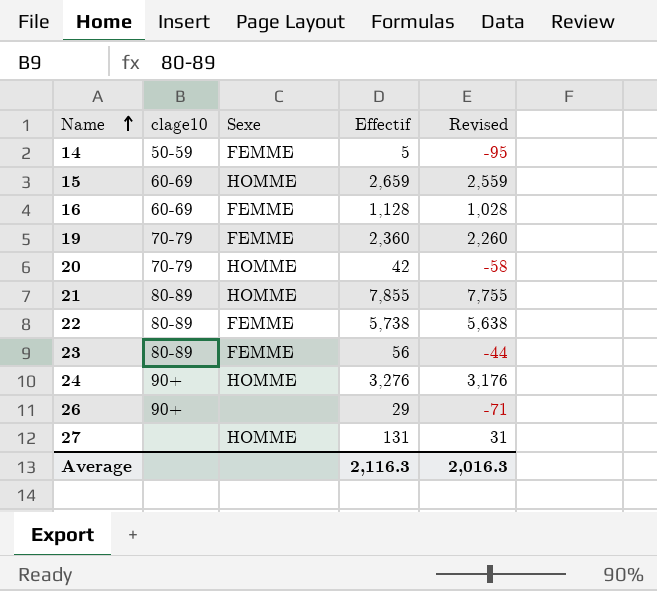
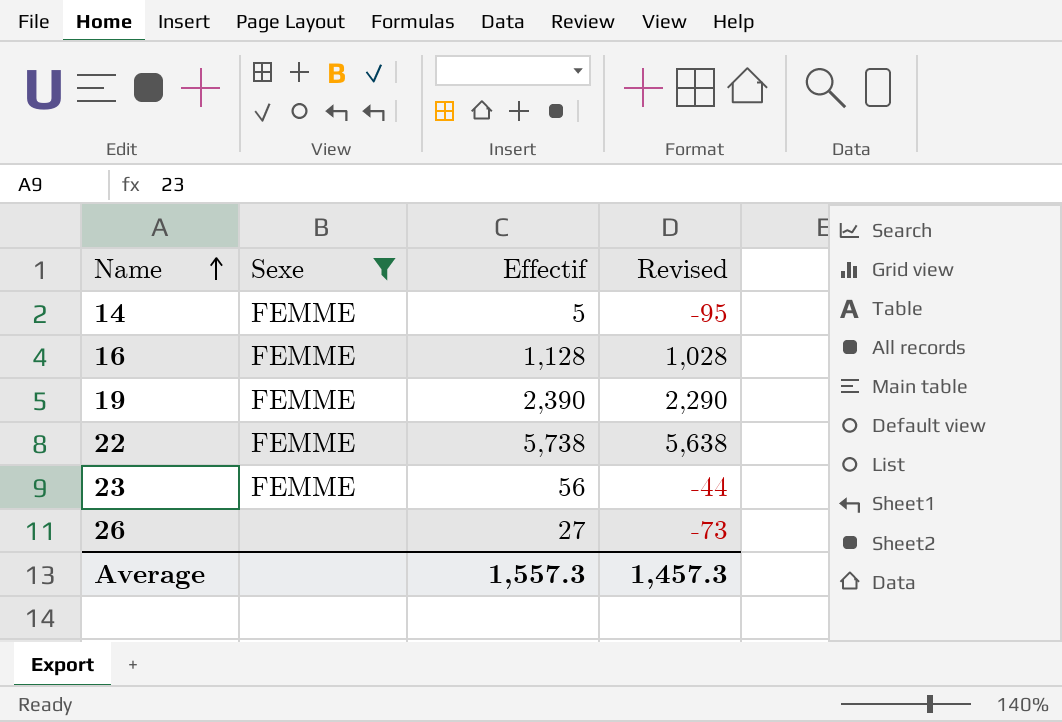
filter: none -> Sexe != HOMME
column clage10 | position: 2 -> none
19 | Effectif: 2,360 -> 2,390
19 | Revised: 2,260 -> 2,290
26 | Effectif: 29 -> 27
26 | Revised: -71 -> -73
Average | Effectif: 2,116.3 -> 1,557.3
Average | Revised: 2,016.3 -> 1,457.3

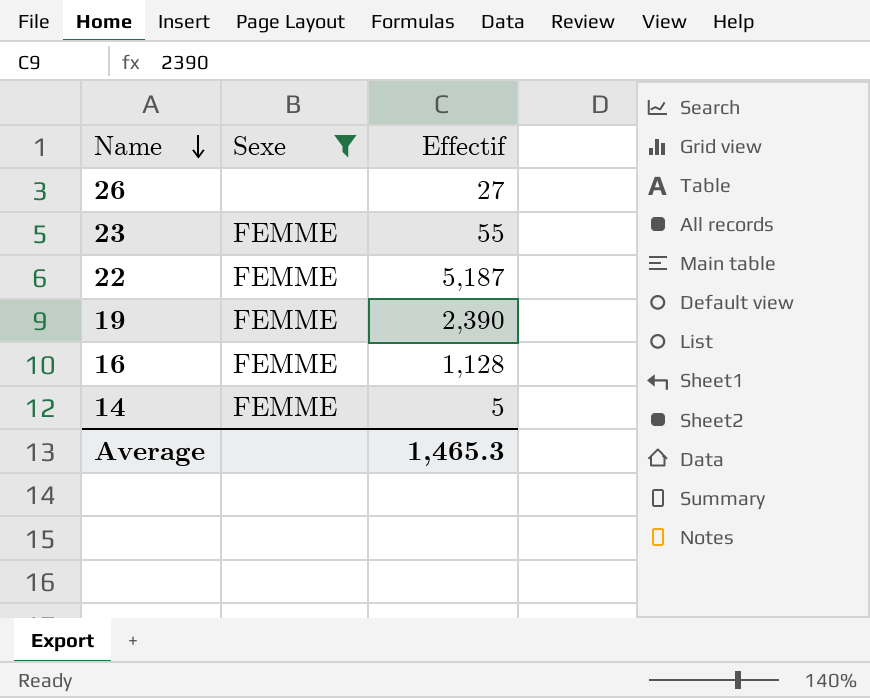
row order: Name ascending -> Name descending
column Revised | formula: [Effectif] - 100 -> none
23 | Effectif: 56 -> 55
22 | Effectif: 5,738 -> 5,187
Average | Effectif: 1,557.3 -> 1,465.3

